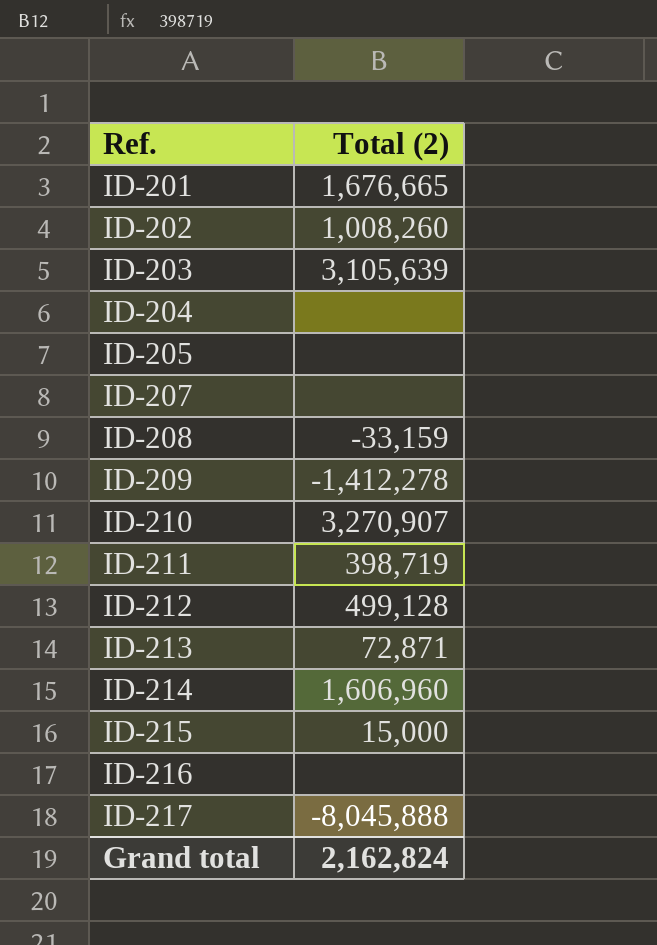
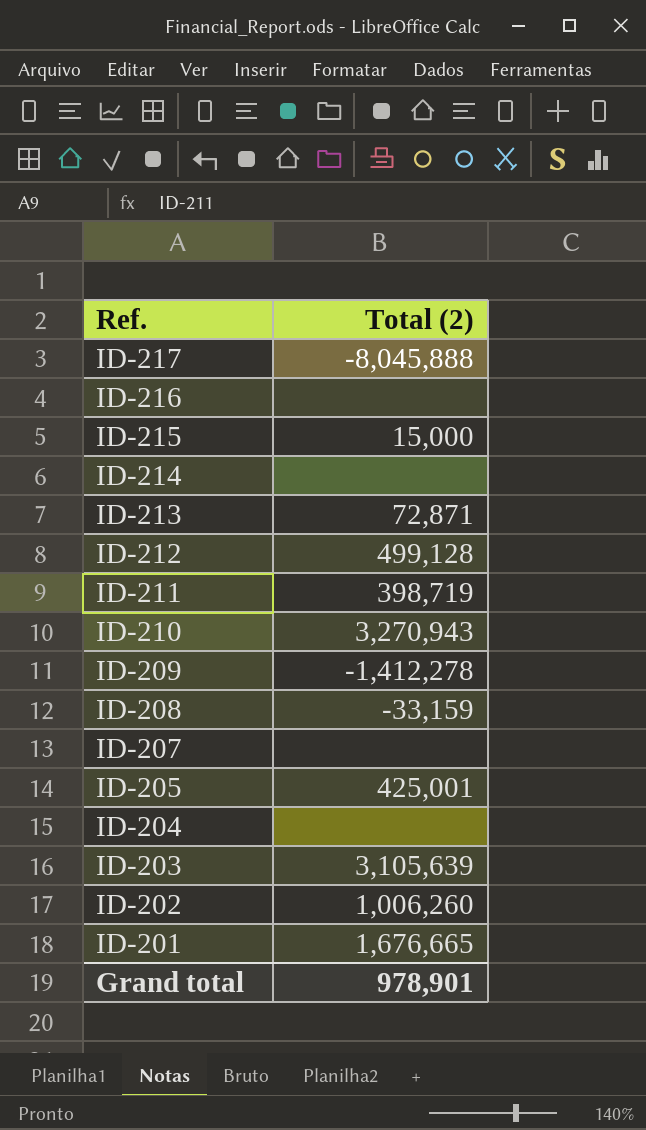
row order: Ref. ascending -> Ref. descending
ID-214 | Total (2): 1,606,960 -> none
ID-210 | Total (2): 3,270,907 -> 3,270,943
ID-205 | Total (2): none -> 425,001
ID-202 | Total (2): 1,008,260 -> 1,006,260
Grand total | Total (2): 2,162,824 -> 978,901

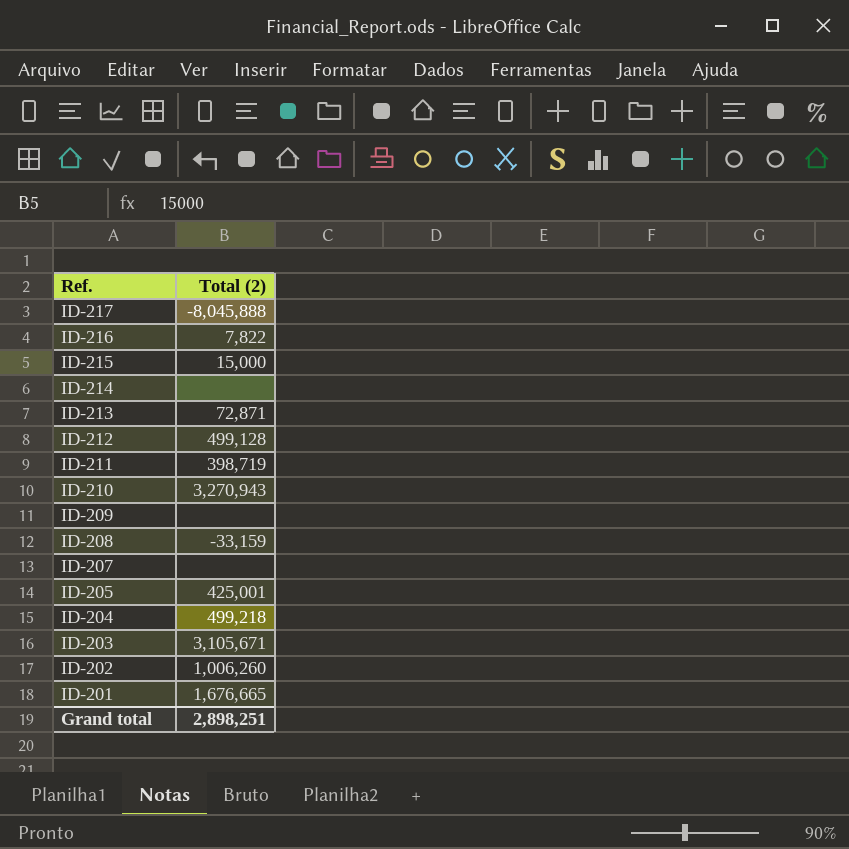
ID-216 | Total (2): none -> 7,822
ID-209 | Total (2): -1,412,278 -> none
ID-204 | Total (2): none -> 499,218
ID-203 | Total (2): 3,105,639 -> 3,105,671
Grand total | Total (2): 978,901 -> 2,898,251

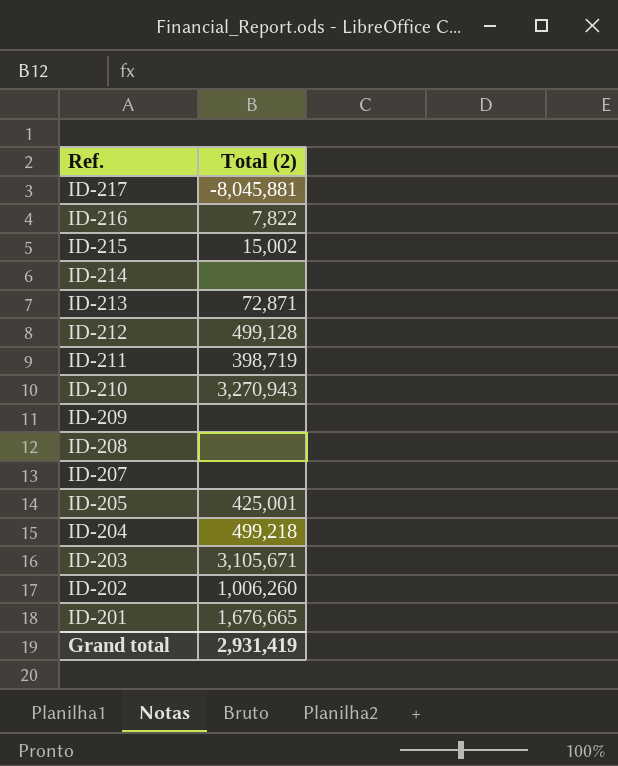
ID-217 | Total (2): -8,045,888 -> -8,045,881
ID-215 | Total (2): 15,000 -> 15,002
ID-208 | Total (2): -33,159 -> none
Grand total | Total (2): 2,898,251 -> 2,931,419

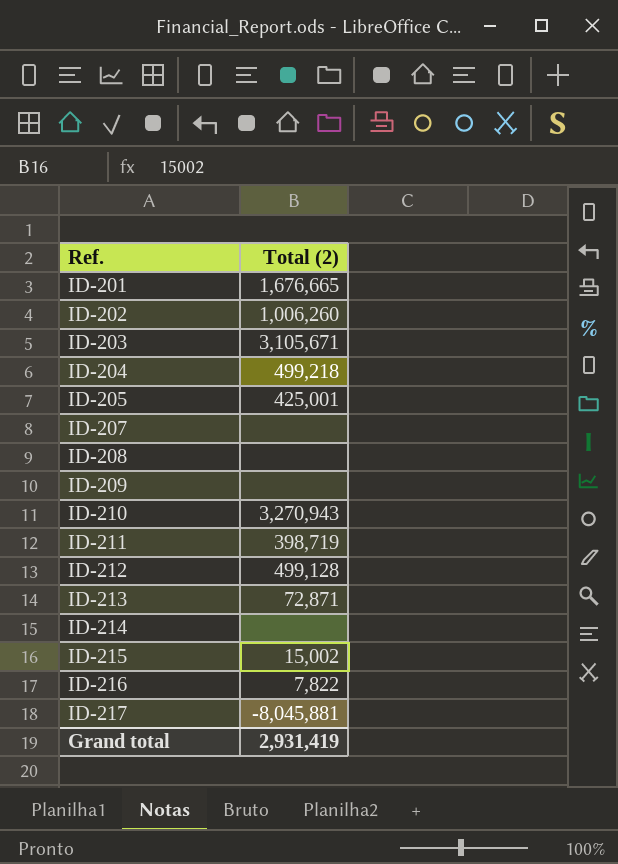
row order: Ref. descending -> Ref. ascending

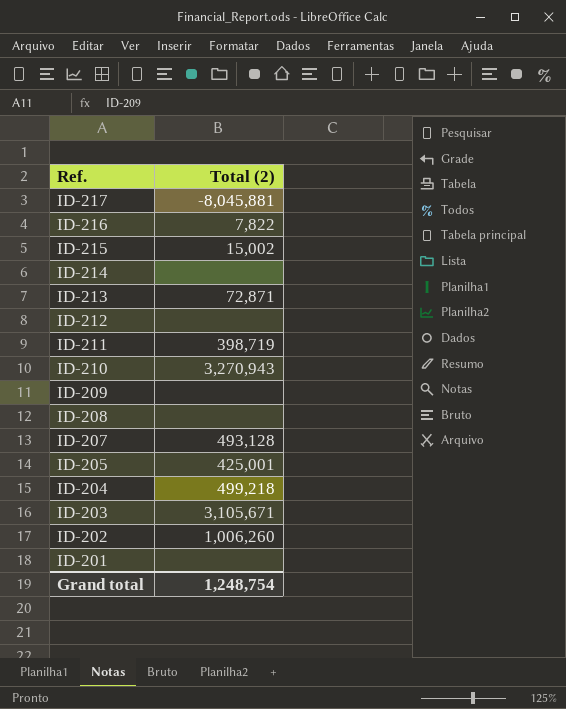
row order: Ref. ascending -> Ref. descending
ID-212 | Total (2): 499,128 -> none
ID-207 | Total (2): none -> 493,128
ID-201 | Total (2): 1,676,665 -> none
Grand total | Total (2): 2,931,419 -> 1,248,754

